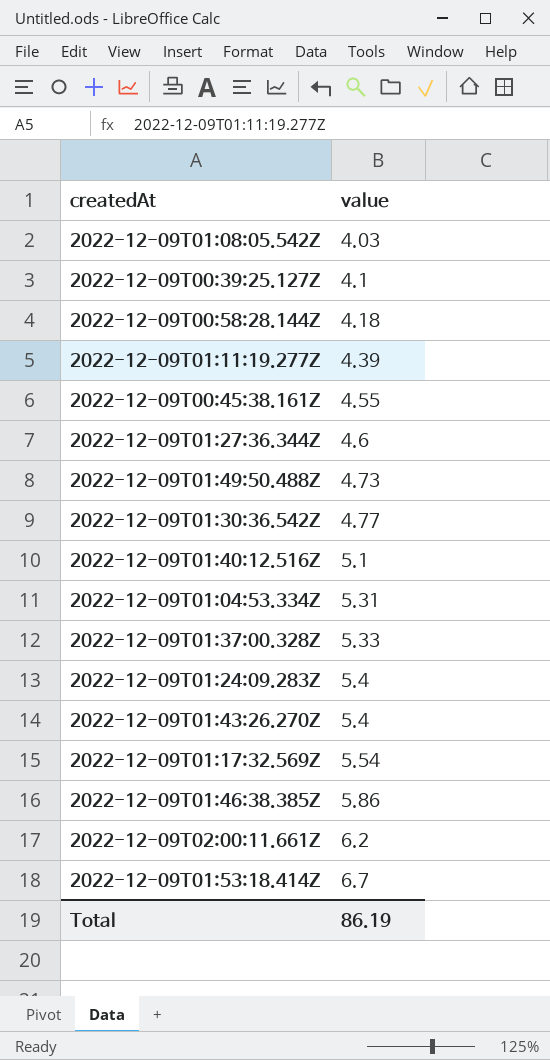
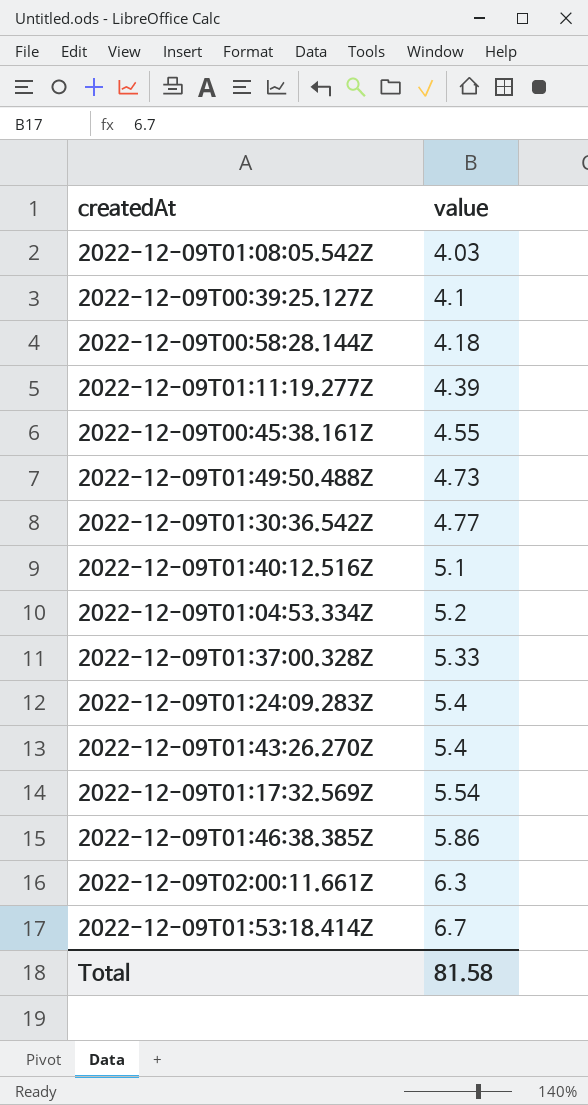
row 2022-12-09T01:27:36.344Z: 4.6 -> none
2022-12-09T01:04:53.334Z | value: 5.31 -> 5.2
2022-12-09T02:00:11.661Z | value: 6.2 -> 6.3
Total | value: 86.19 -> 81.58

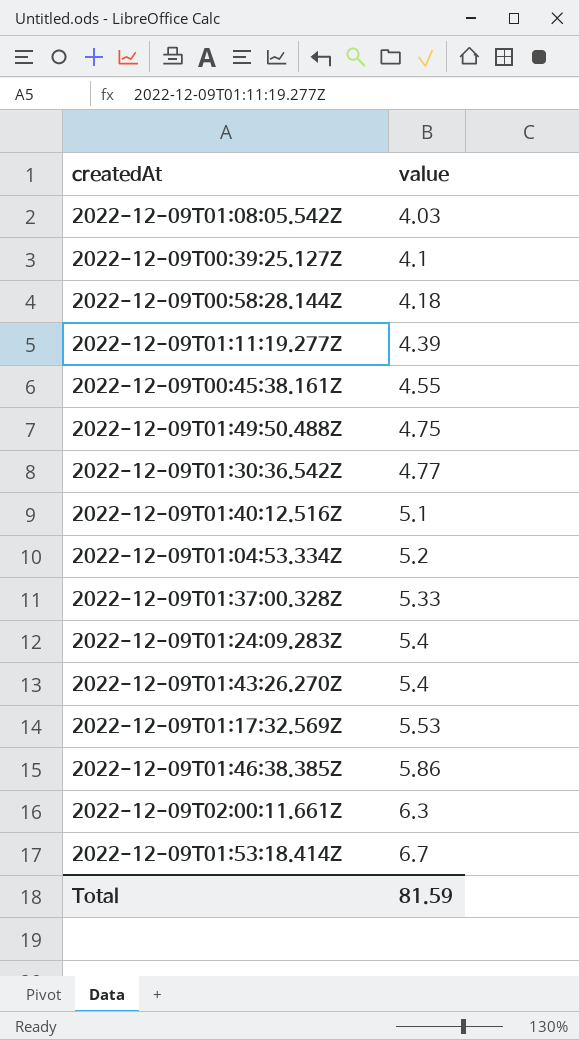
2022-12-09T01:49:50.488Z | value: 4.73 -> 4.75
2022-12-09T01:17:32.569Z | value: 5.54 -> 5.53
Total | value: 81.58 -> 81.59

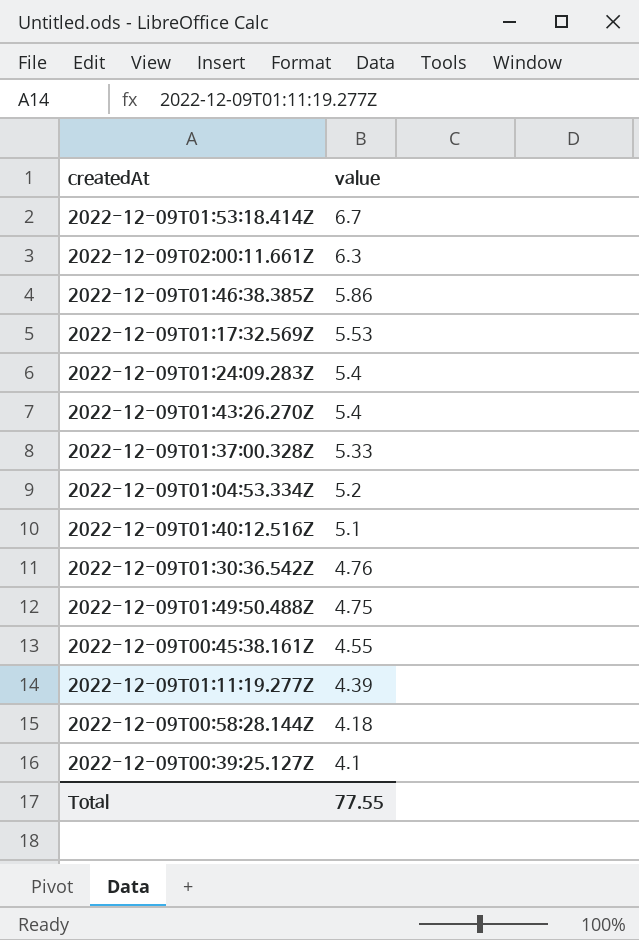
row order: value ascending -> value descending
row 2022-12-09T01:08:05.542Z: 4.03 -> none
2022-12-09T01:30:36.542Z | value: 4.77 -> 4.76
Total | value: 81.59 -> 77.55

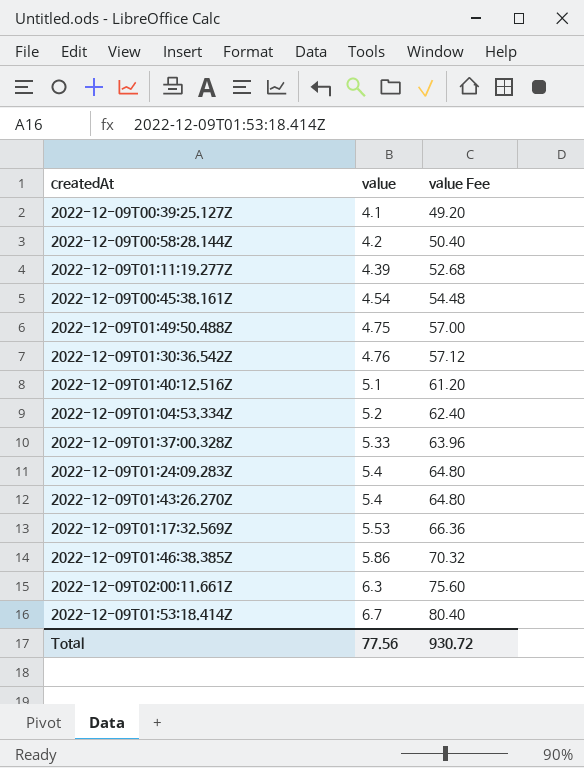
row order: value descending -> value ascending
column value Fee | formula: none -> [value] * 12
2022-12-09T00:58:28.144Z | value: 4.18 -> 4.2
2022-12-09T00:45:38.161Z | value: 4.55 -> 4.54
Total | value: 77.55 -> 77.56

